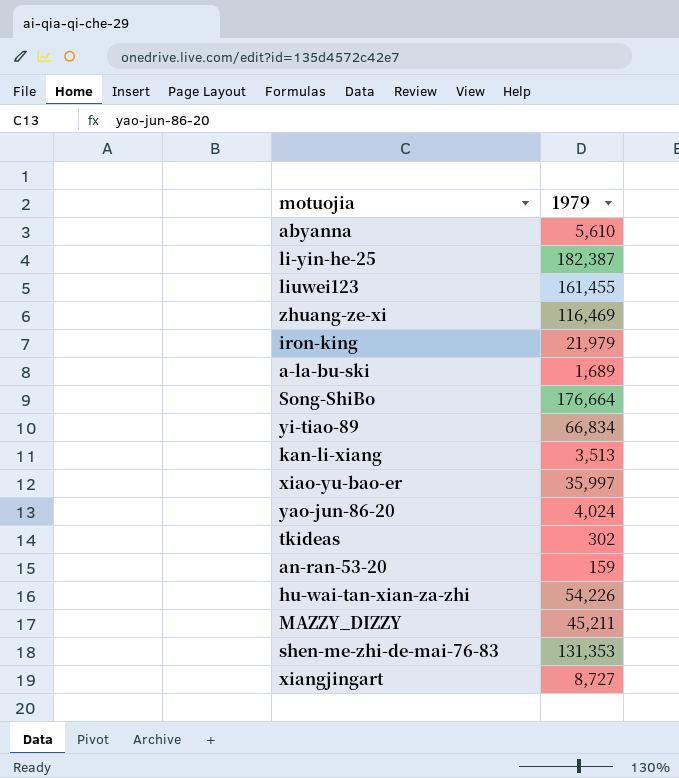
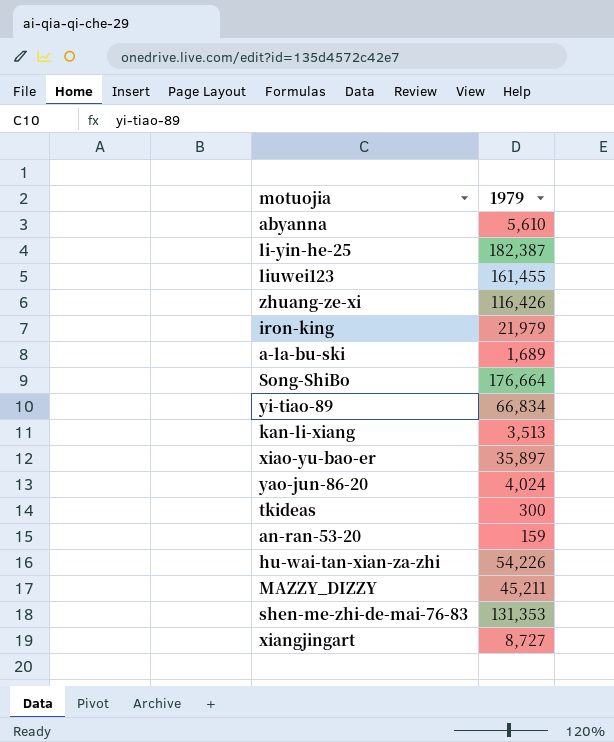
zhuang-ze-xi | 1979: 116,469 -> 116,426
xiao-yu-bao-er | 1979: 35,997 -> 35,897
tkideas | 1979: 302 -> 300

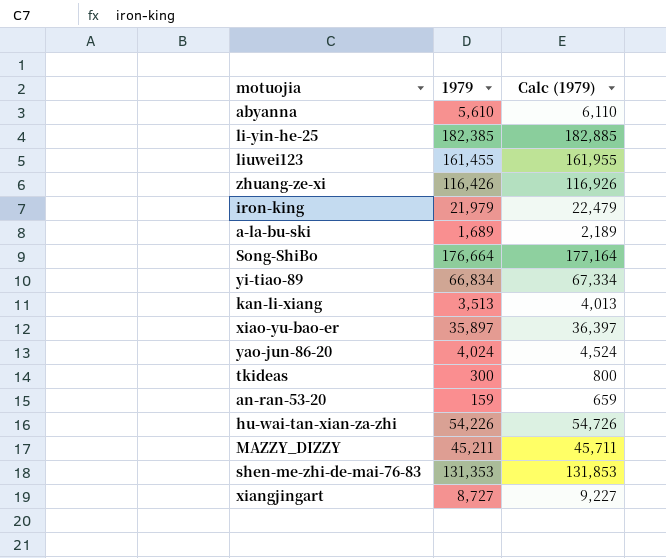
column Calc (1979) | formula: none -> [1979] + 500
li-yin-he-25 | 1979: 182,387 -> 182,385

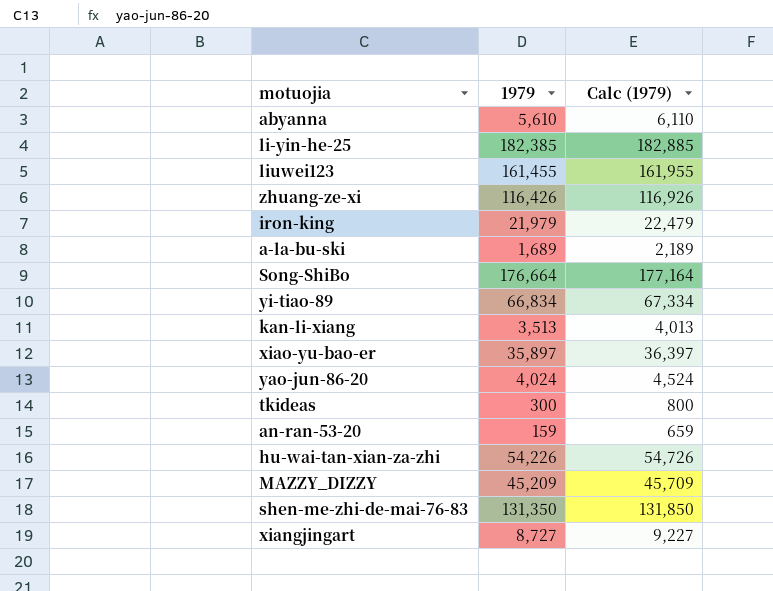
MAZZY_DIZZY | 1979: 45,211 -> 45,209
MAZZY_DIZZY | Calc (1979): 45,711 -> 45,709
shen-me-zhi-de-mai-76-83 | 1979: 131,353 -> 131,350
shen-me-zhi-de-mai-76-83 | Calc (1979): 131,853 -> 131,850

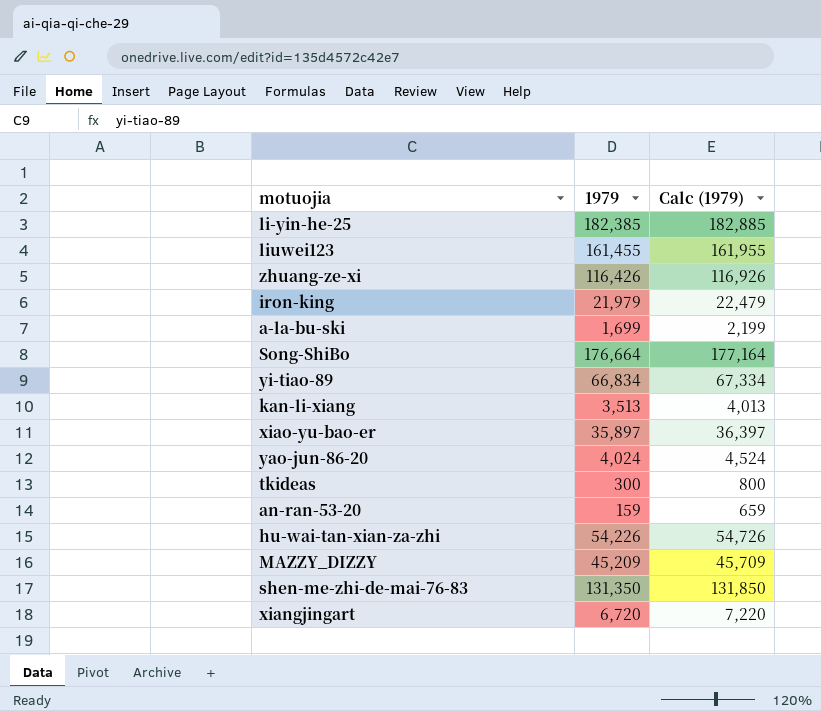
row abyanna: 5,610 | 6,110 -> none
a-la-bu-ski | 1979: 1,689 -> 1,699
a-la-bu-ski | Calc (1979): 2,189 -> 2,199
xiangjingart | 1979: 8,727 -> 6,720
xiangjingart | Calc (1979): 9,227 -> 7,220

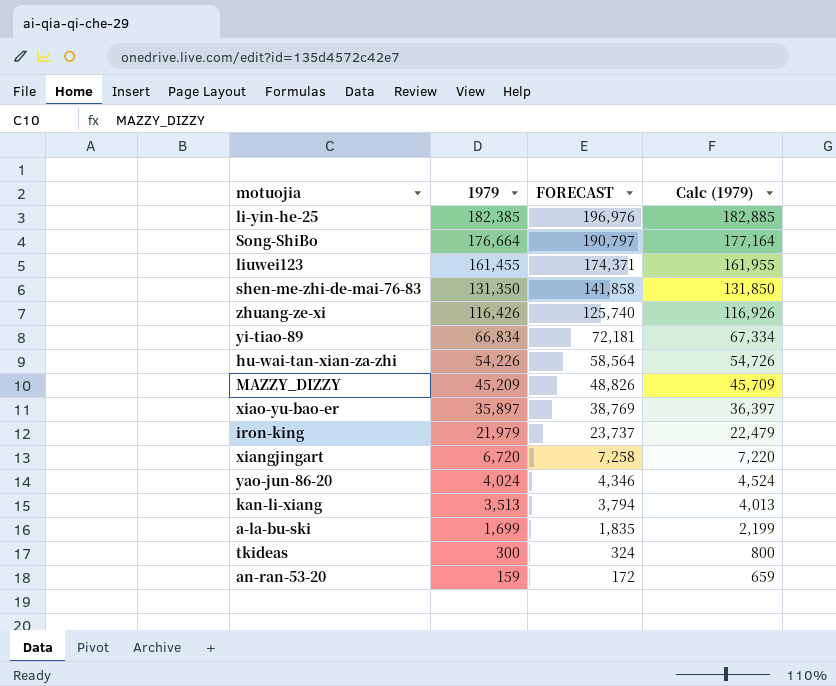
row order: none -> 1979 descending
column FORECAST | formula: none -> [1979] * 1.08

